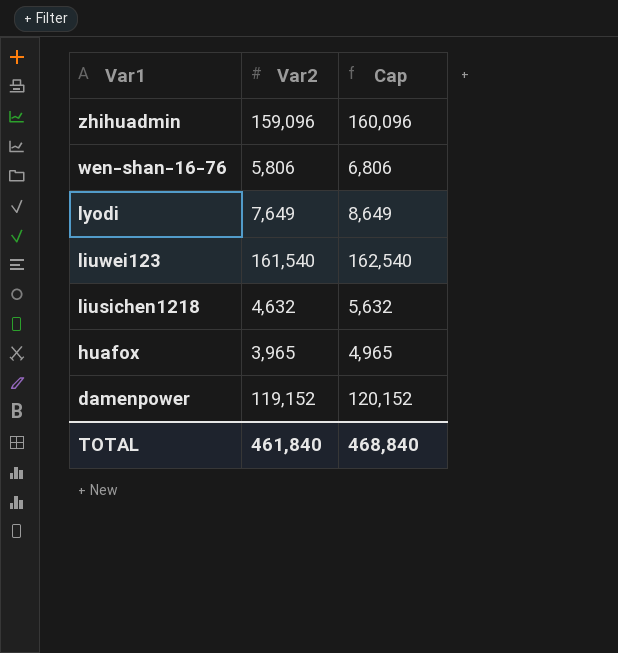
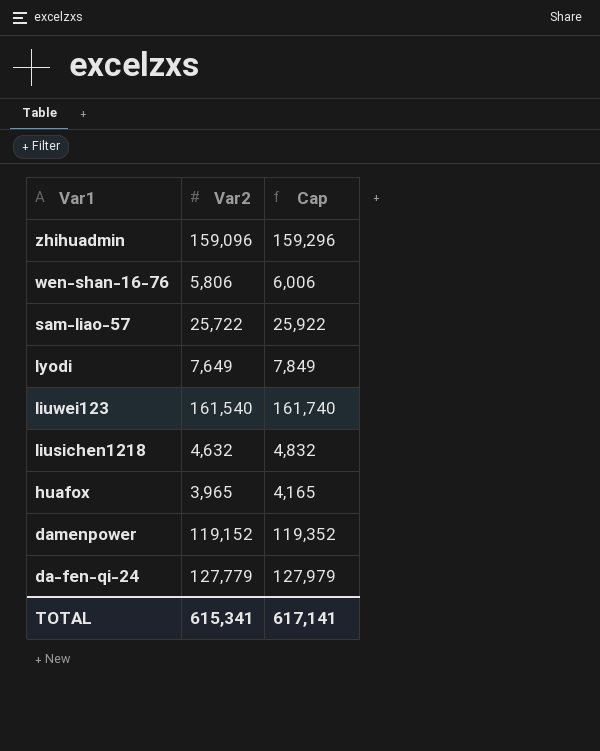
column Cap | formula: [Var2] + 1000 -> [Var2] + 200
row sam-liao-57: none -> 25,722 | 25,922
row da-fen-qi-24: none -> 127,779 | 127,979
TOTAL | Var2: 461,840 -> 615,341
TOTAL | Cap: 468,840 -> 617,141

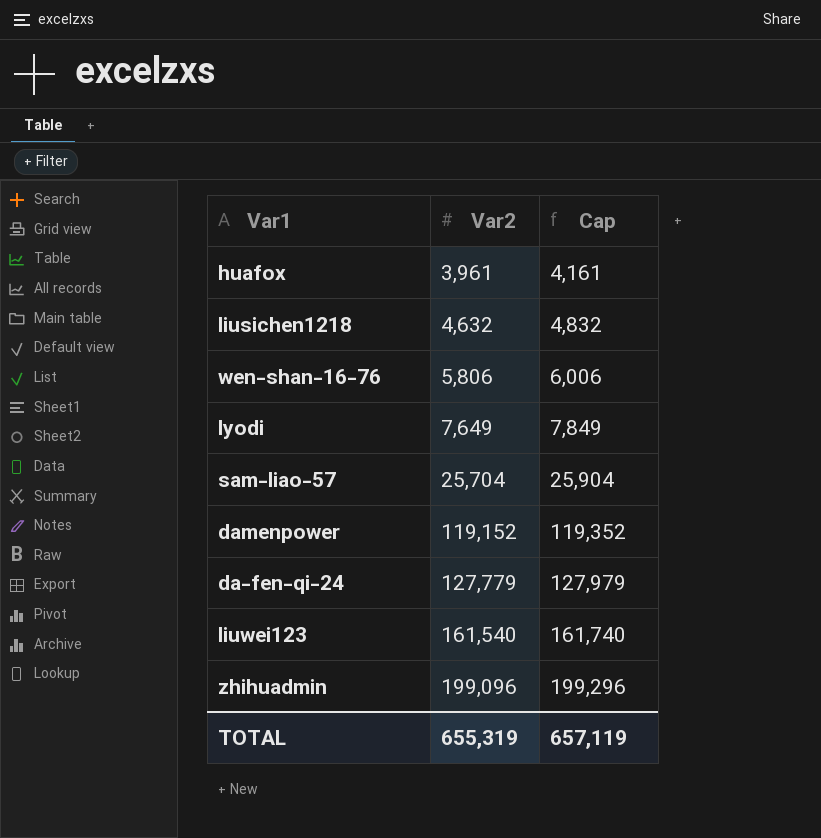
row order: Var1 descending -> Var2 ascending
huafox | Var2: 3,965 -> 3,961
huafox | Cap: 4,165 -> 4,161
sam-liao-57 | Var2: 25,722 -> 25,704
sam-liao-57 | Cap: 25,922 -> 25,904
zhihuadmin | Var2: 159,096 -> 199,096
zhihuadmin | Cap: 159,296 -> 199,296
TOTAL | Var2: 615,341 -> 655,319
TOTAL | Cap: 617,141 -> 657,119

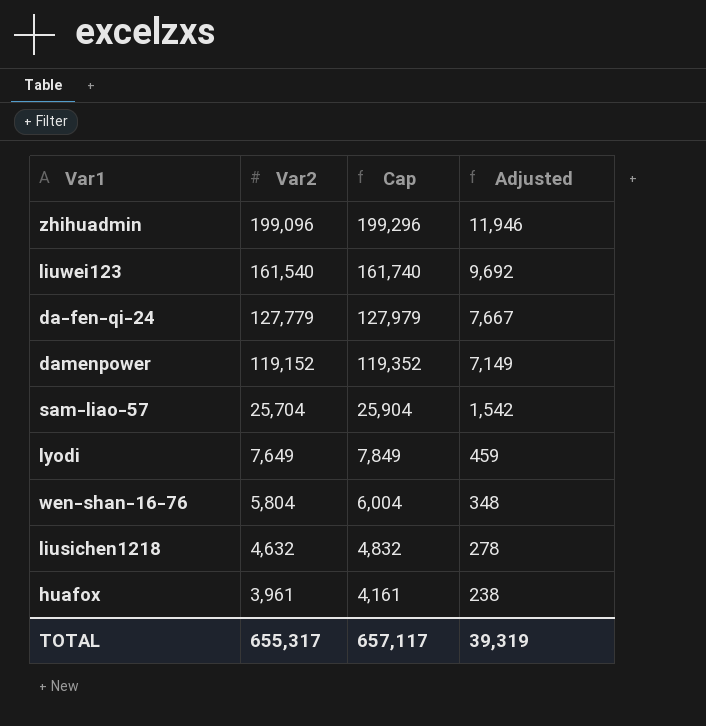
row order: Var2 ascending -> Var2 descending
column Adjusted | formula: none -> [Var2] * 0.06
wen-shan-16-76 | Var2: 5,806 -> 5,804
wen-shan-16-76 | Cap: 6,006 -> 6,004
TOTAL | Var2: 655,319 -> 655,317
TOTAL | Cap: 657,119 -> 657,117

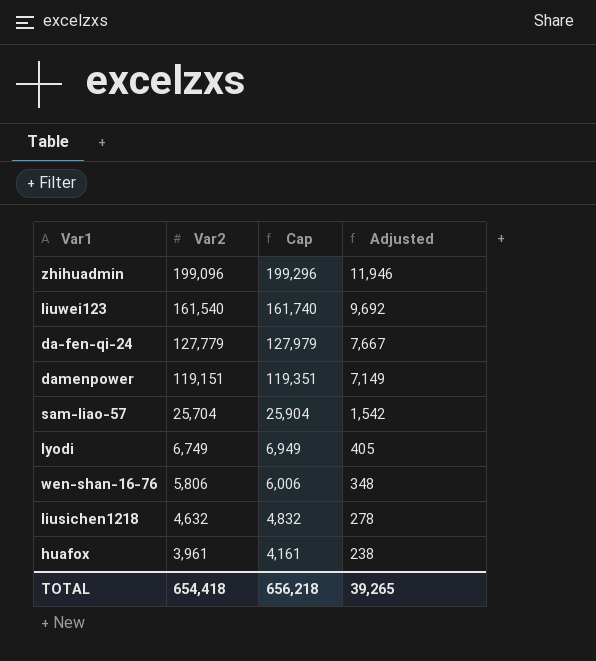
damenpower | Var2: 119,152 -> 119,151
damenpower | Cap: 119,352 -> 119,351
lyodi | Var2: 7,649 -> 6,749
lyodi | Cap: 7,849 -> 6,949
lyodi | Adjusted: 459 -> 405
wen-shan-16-76 | Var2: 5,804 -> 5,806
wen-shan-16-76 | Cap: 6,004 -> 6,006
TOTAL | Var2: 655,317 -> 654,418
TOTAL | Cap: 657,117 -> 656,218
TOTAL | Adjusted: 39,319 -> 39,265

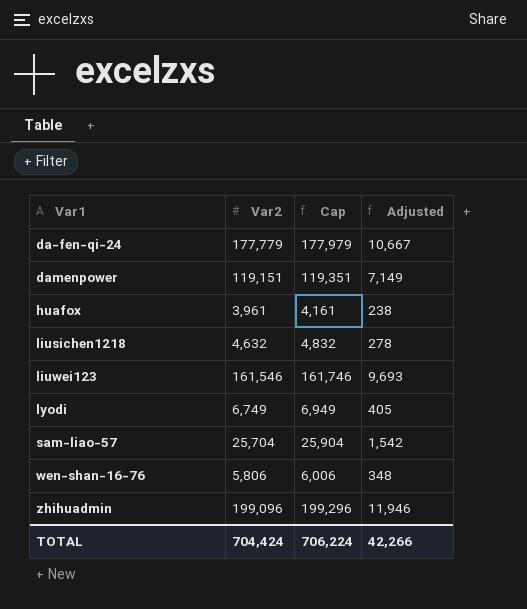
row order: Var2 descending -> Var1 ascending
da-fen-qi-24 | Var2: 127,779 -> 177,779
da-fen-qi-24 | Cap: 127,979 -> 177,979
da-fen-qi-24 | Adjusted: 7,667 -> 10,667
liuwei123 | Var2: 161,540 -> 161,546
liuwei123 | Cap: 161,740 -> 161,746
liuwei123 | Adjusted: 9,692 -> 9,693
TOTAL | Var2: 654,418 -> 704,424
TOTAL | Cap: 656,218 -> 706,224
TOTAL | Adjusted: 39,265 -> 42,266

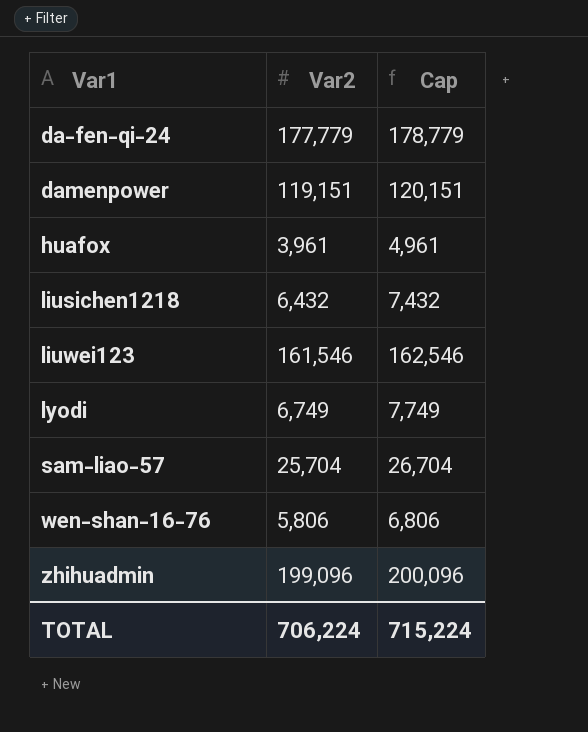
column Adjusted | formula: [Var2] * 0.06 -> none
column Cap | formula: [Var2] + 200 -> [Var2] + 1000
liusichen1218 | Var2: 4,632 -> 6,432
TOTAL | Var2: 704,424 -> 706,224
TOTAL | Cap: 706,224 -> 715,224

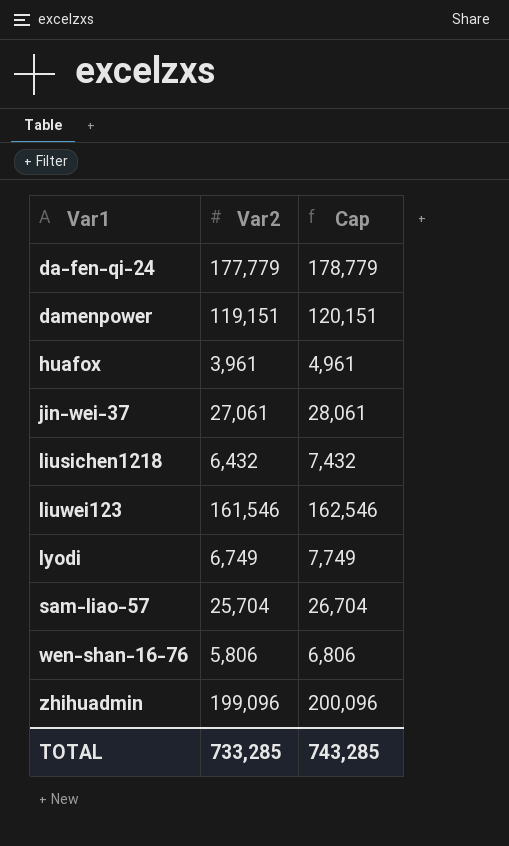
row jin-wei-37: none -> 27,061 | 28,061
TOTAL | Var2: 706,224 -> 733,285
TOTAL | Cap: 715,224 -> 743,285

